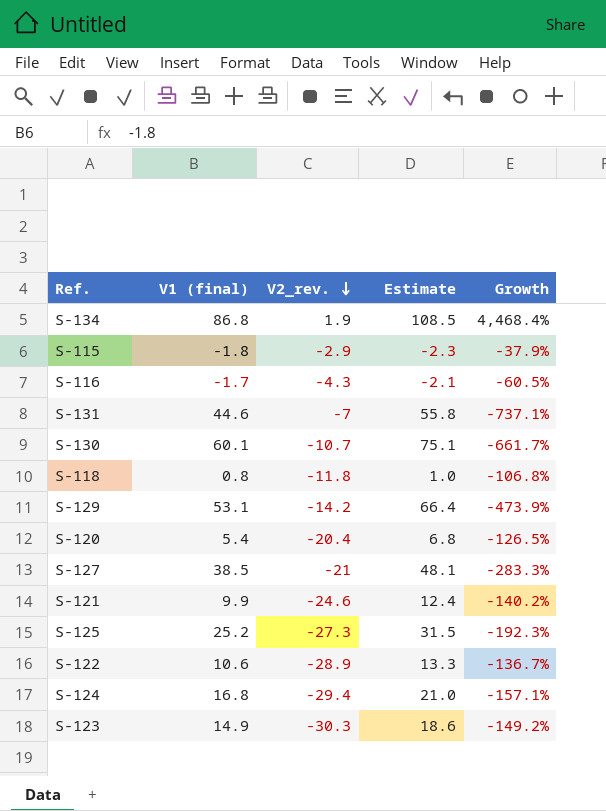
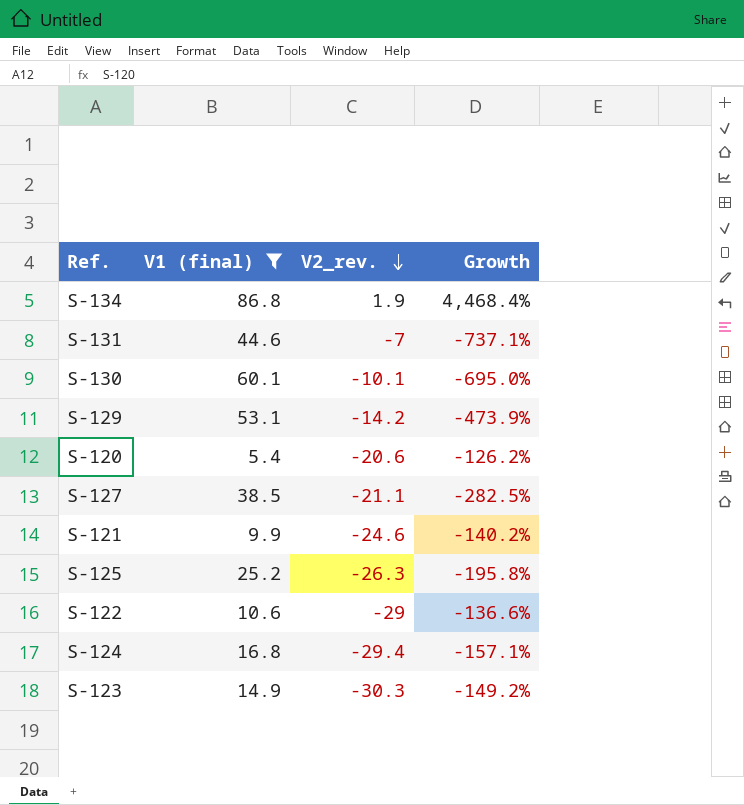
filter: none -> V1 (final) >= 5.4
column Estimate | formula: [V1 (final)] * 1.25 -> none
S-130 | V2_rev.: -10.7 -> -10.1
S-130 | Growth: -661.7% -> -695.0%
S-120 | V2_rev.: -20.4 -> -20.6
S-120 | Growth: -126.5% -> -126.2%
S-127 | V2_rev.: -21 -> -21.1
S-127 | Growth: -283.3% -> -282.5%
S-125 | V2_rev.: -27.3 -> -26.3
S-125 | Growth: -192.3% -> -195.8%
S-122 | V2_rev.: -28.9 -> -29
S-122 | Growth: -136.7% -> -136.6%

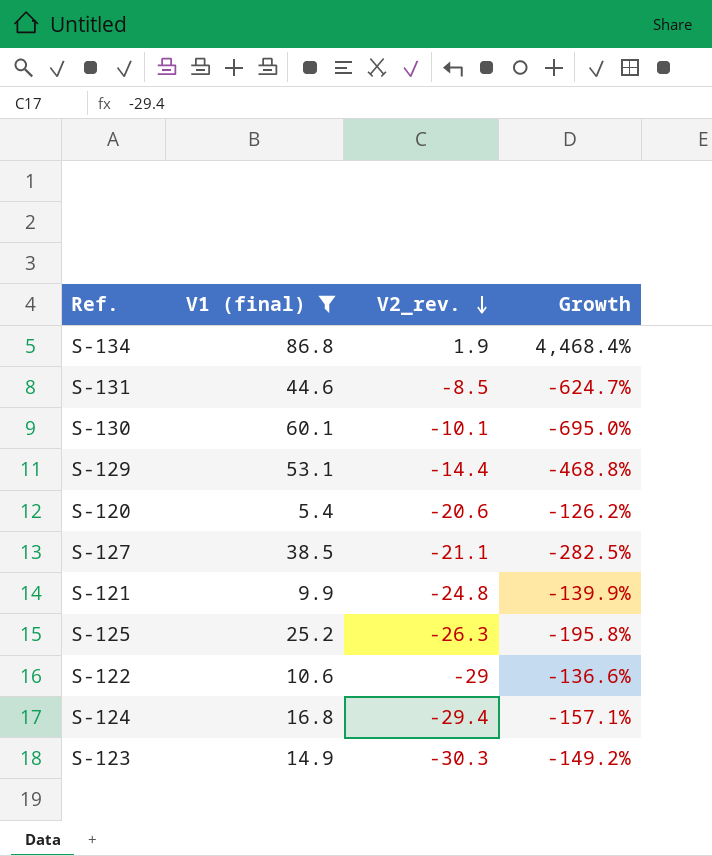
S-131 | V2_rev.: -7 -> -8.5
S-131 | Growth: -737.1% -> -624.7%
S-129 | V2_rev.: -14.2 -> -14.4
S-129 | Growth: -473.9% -> -468.8%
S-121 | V2_rev.: -24.6 -> -24.8
S-121 | Growth: -140.2% -> -139.9%

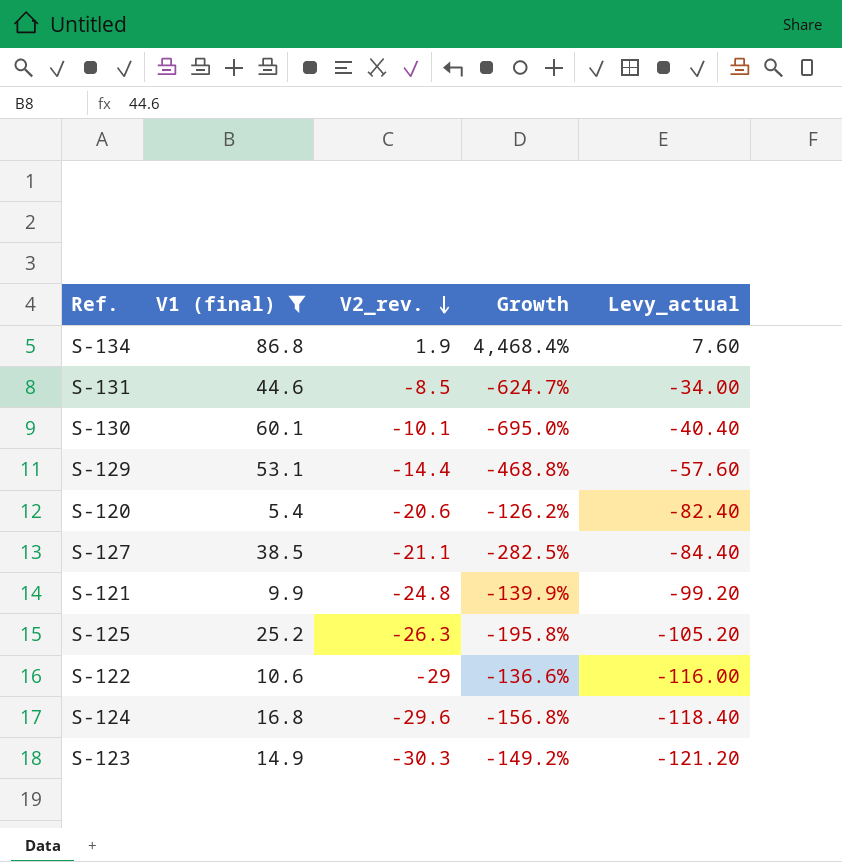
column Levy_actual | formula: none -> [V2_rev.] * 4
S-124 | V2_rev.: -29.4 -> -29.6
S-124 | Growth: -157.1% -> -156.8%

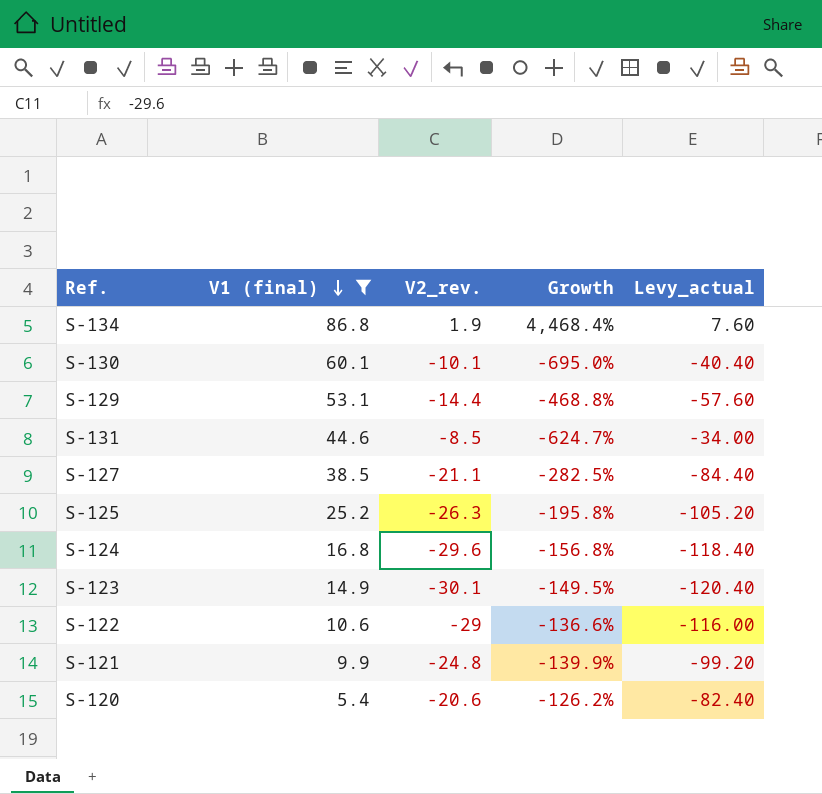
row order: V2_rev. descending -> V1 (final) descending
S-123 | V2_rev.: -30.3 -> -30.1
S-123 | Growth: -149.2% -> -149.5%
S-123 | Levy_actual: -121.20 -> -120.40

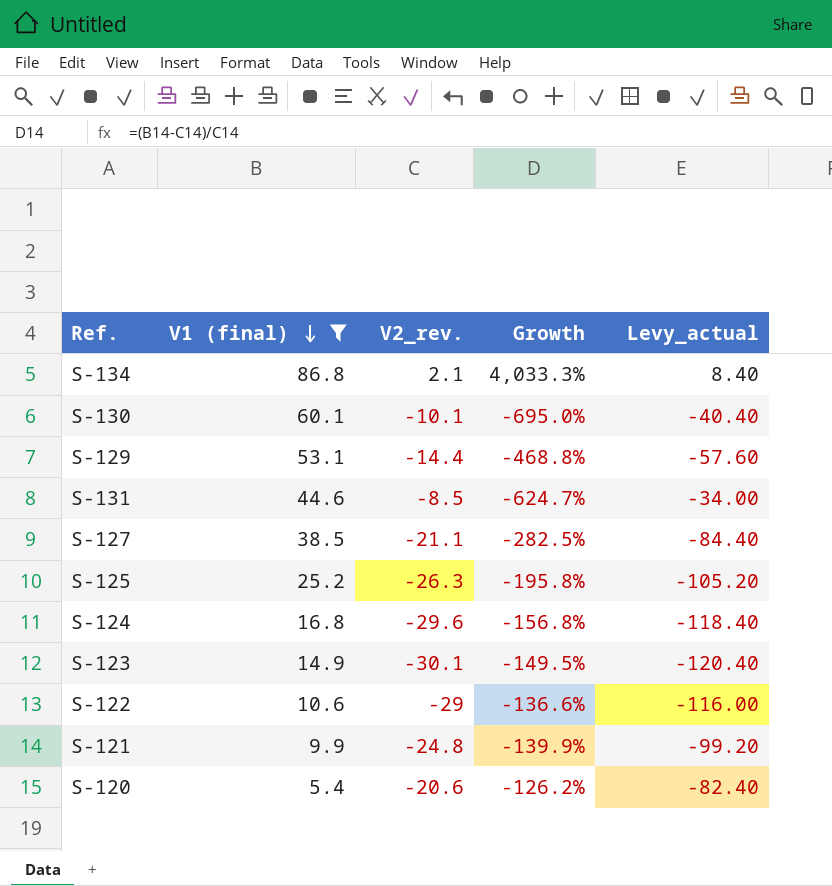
S-134 | V2_rev.: 1.9 -> 2.1
S-134 | Growth: 4,468.4% -> 4,033.3%
S-134 | Levy_actual: 7.60 -> 8.40

